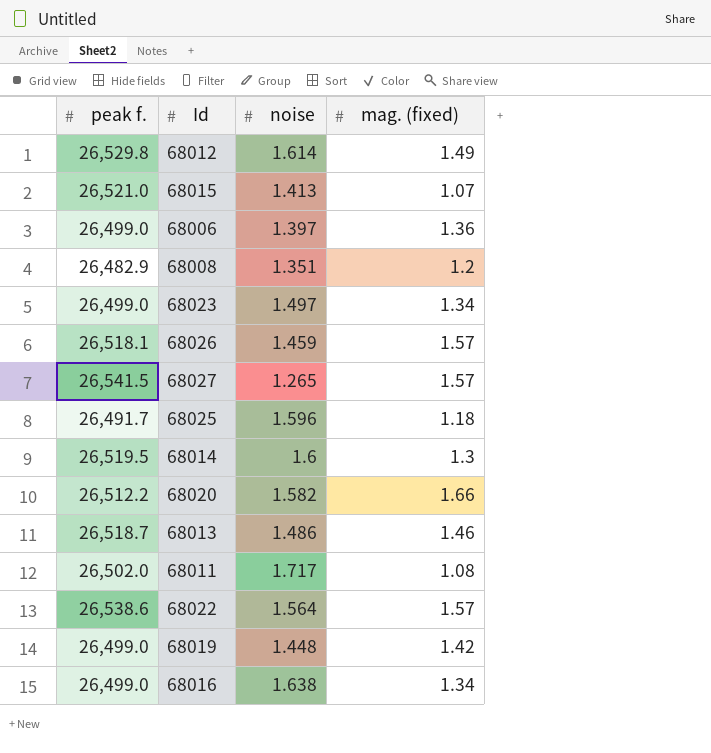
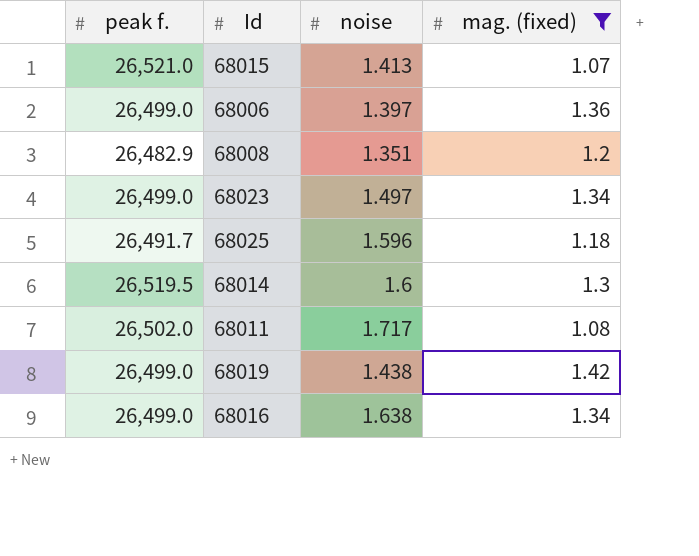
filter: none -> mag. (fixed) <= 1.42
68019 | noise: 1.448 -> 1.438

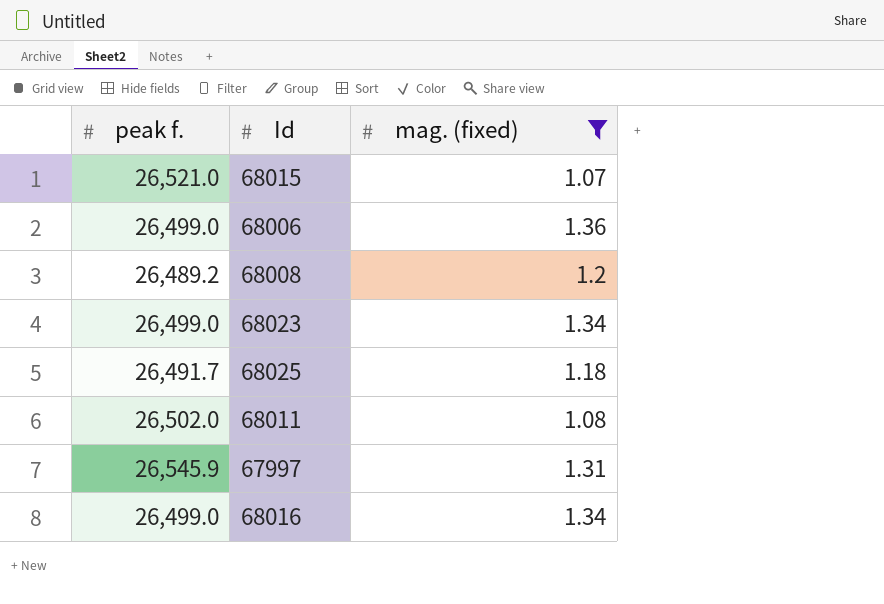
column noise | position: 3 -> none
row 68014: 26,519.5 | 1.6 | 1.3 -> none
row 68019: 26,499.0 | 1.438 | 1.42 -> none
68008 | peak f.: 26,482.9 -> 26,489.2
row 67997: none -> 26,545.9 | 1.31

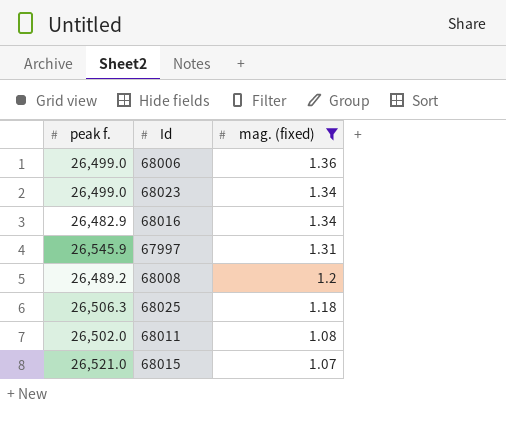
row order: none -> mag. (fixed) descending
68016 | peak f.: 26,499.0 -> 26,482.9
68025 | peak f.: 26,491.7 -> 26,506.3

